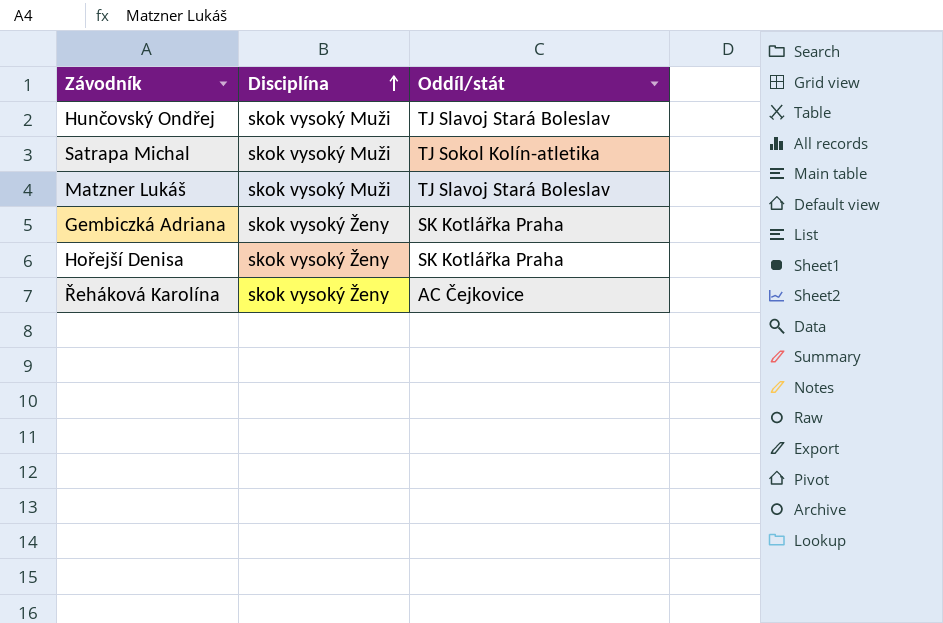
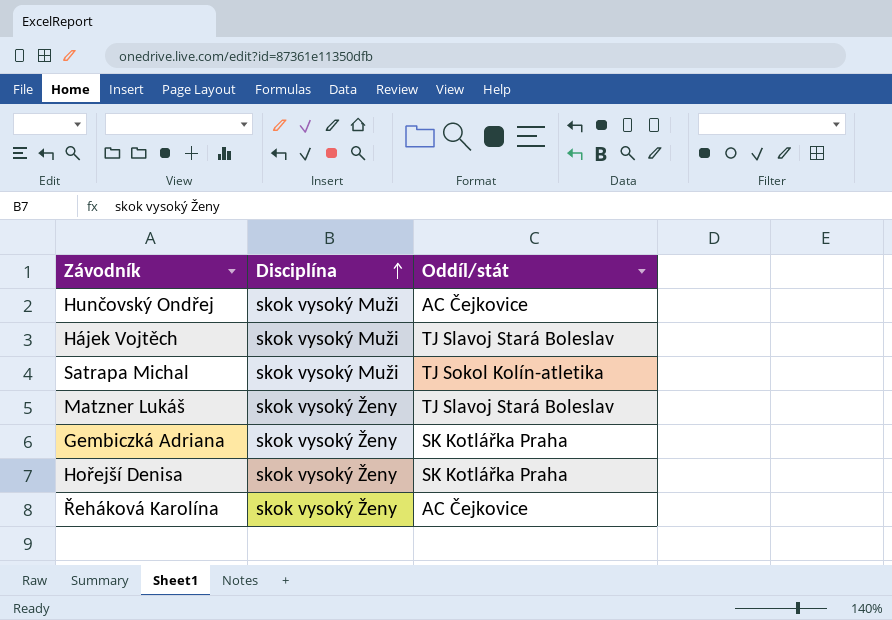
Hunčovský Ondřej | Oddíl/stát: TJ Slavoj Stará Boleslav -> AC Čejkovice
row Hájek Vojtěch: none -> skok vysoký Muži | TJ Slavoj Stará Boleslav
Matzner Lukáš | Disciplína: skok vysoký Muži -> skok vysoký Ženy

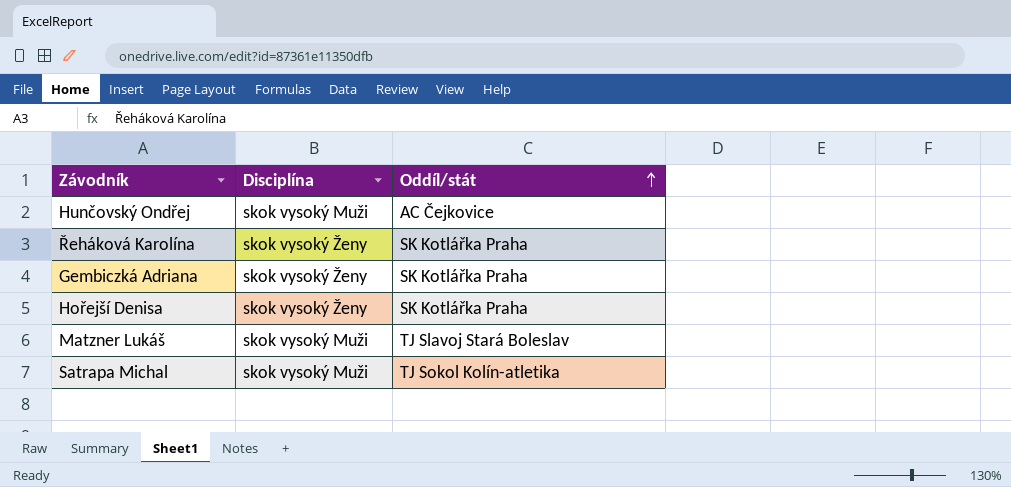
row order: Disciplína ascending -> Oddíl/stát ascending
row Hájek Vojtěch: skok vysoký Muži | TJ Slavoj Stará Boleslav -> none
Řeháková Karolína | Oddíl/stát: AC Čejkovice -> SK Kotlářka Praha
Matzner Lukáš | Disciplína: skok vysoký Ženy -> skok vysoký Muži

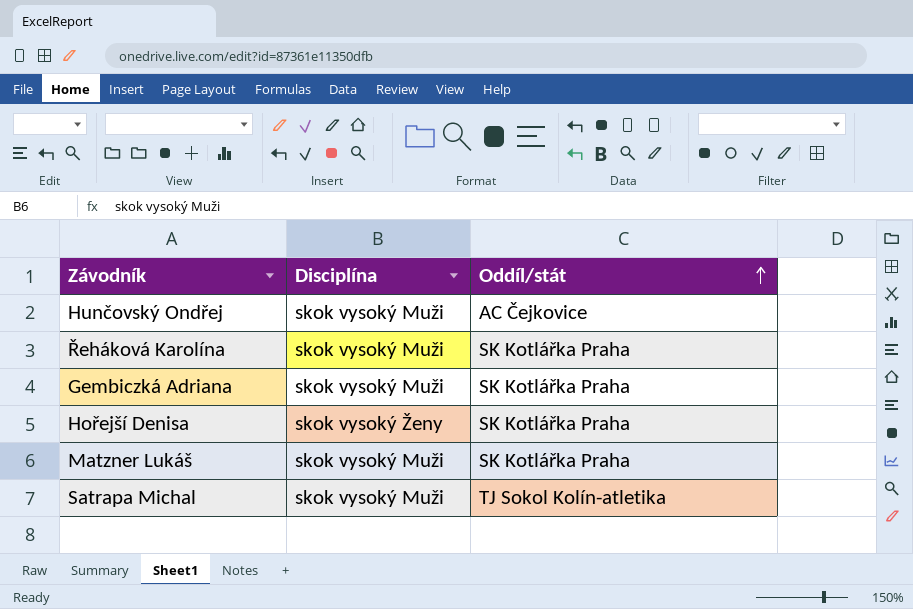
Řeháková Karolína | Disciplína: skok vysoký Ženy -> skok vysoký Muži
Gembiczká Adriana | Disciplína: skok vysoký Ženy -> skok vysoký Muži
Matzner Lukáš | Oddíl/stát: TJ Slavoj Stará Boleslav -> SK Kotlářka Praha

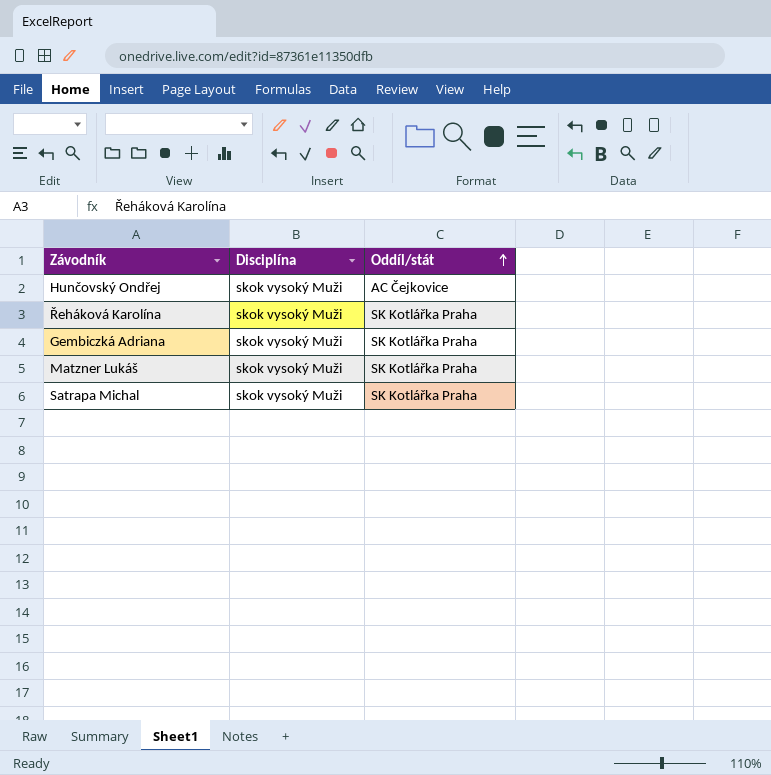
row Hořejší Denisa: skok vysoký Ženy | SK Kotlářka Praha -> none
Satrapa Michal | Oddíl/stát: TJ Sokol Kolín-atletika -> SK Kotlářka Praha

